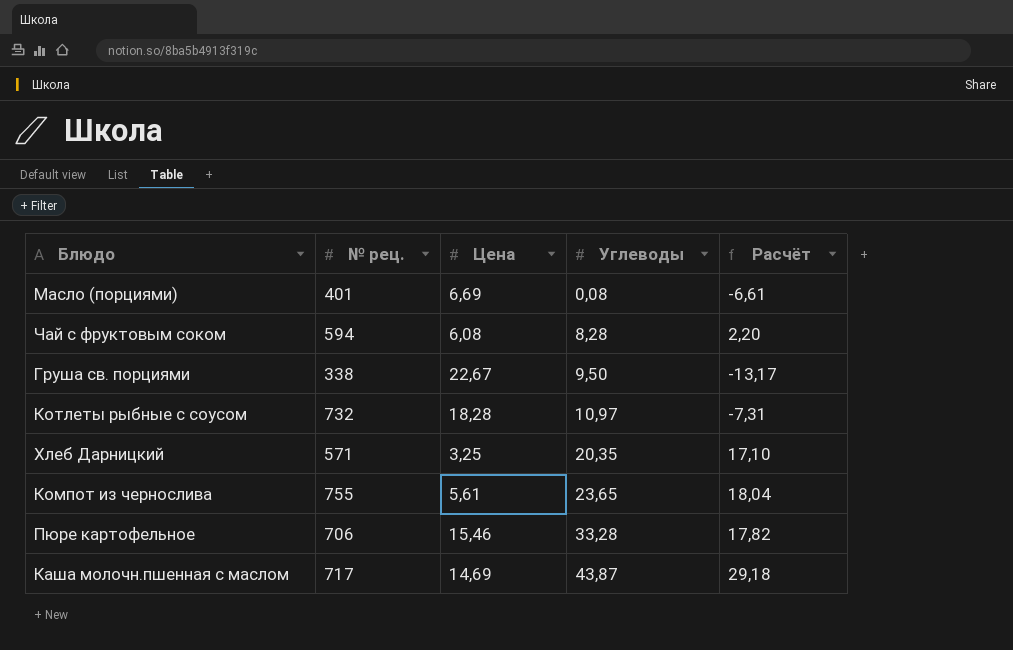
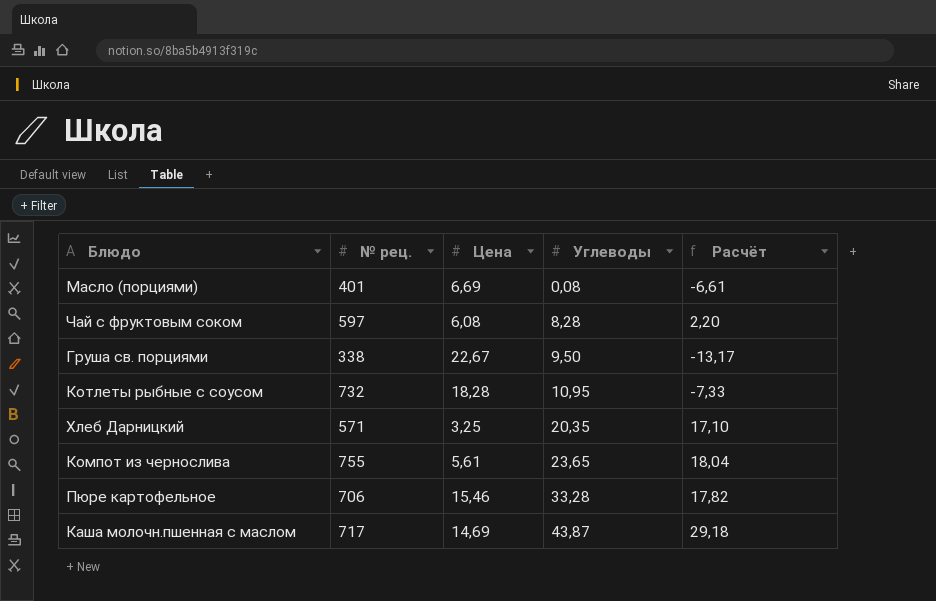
Чай с фруктовым соком | № рец.: 594 -> 597
Котлеты рыбные с соусом | Углеводы: 10,97 -> 10,95
Котлеты рыбные с соусом | Расчёт: -7,31 -> -7,33

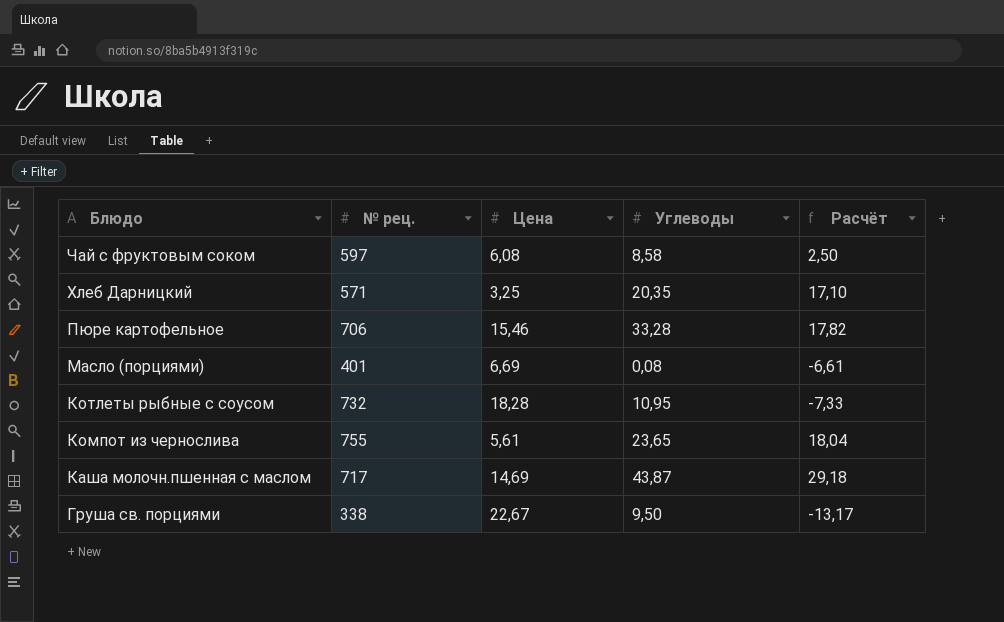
row order: Углеводы ascending -> Блюдо descending
Чай с фруктовым соком | Углеводы: 8,28 -> 8,58
Чай с фруктовым соком | Расчёт: 2,20 -> 2,50

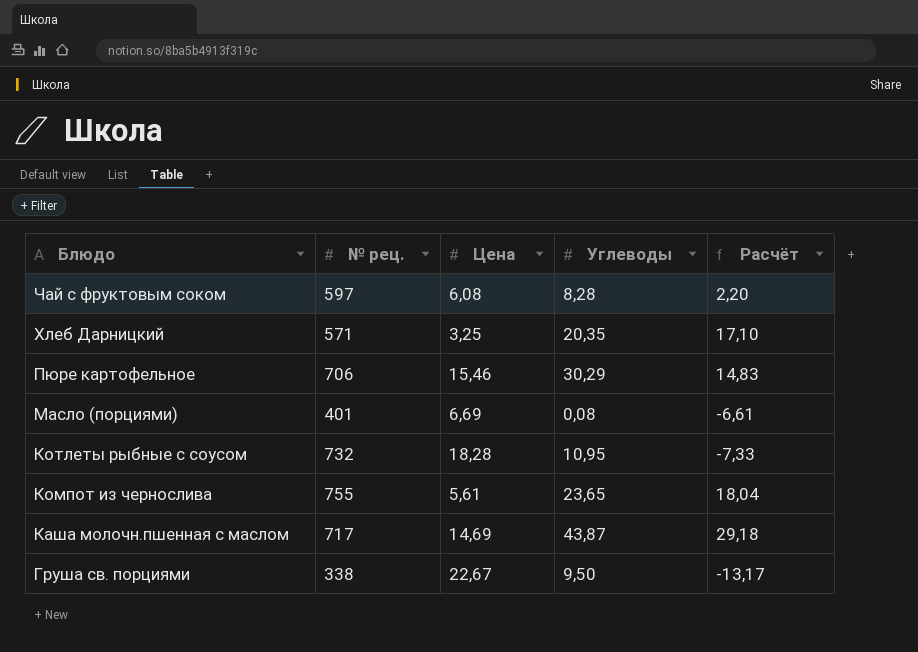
Чай с фруктовым соком | Углеводы: 8,58 -> 8,28
Чай с фруктовым соком | Расчёт: 2,50 -> 2,20
Пюре картофельное | Углеводы: 33,28 -> 30,29
Пюре картофельное | Расчёт: 17,82 -> 14,83

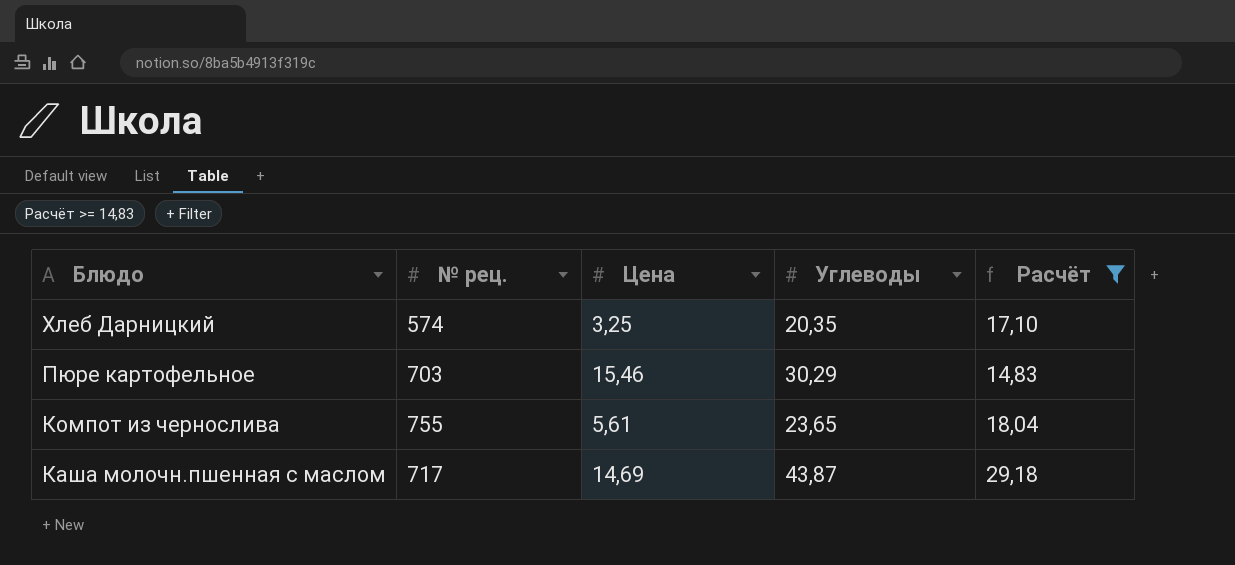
filter: none -> Расчёт >= 14,83
Хлеб Дарницкий | № рец.: 571 -> 574
Пюре картофельное | № рец.: 706 -> 703

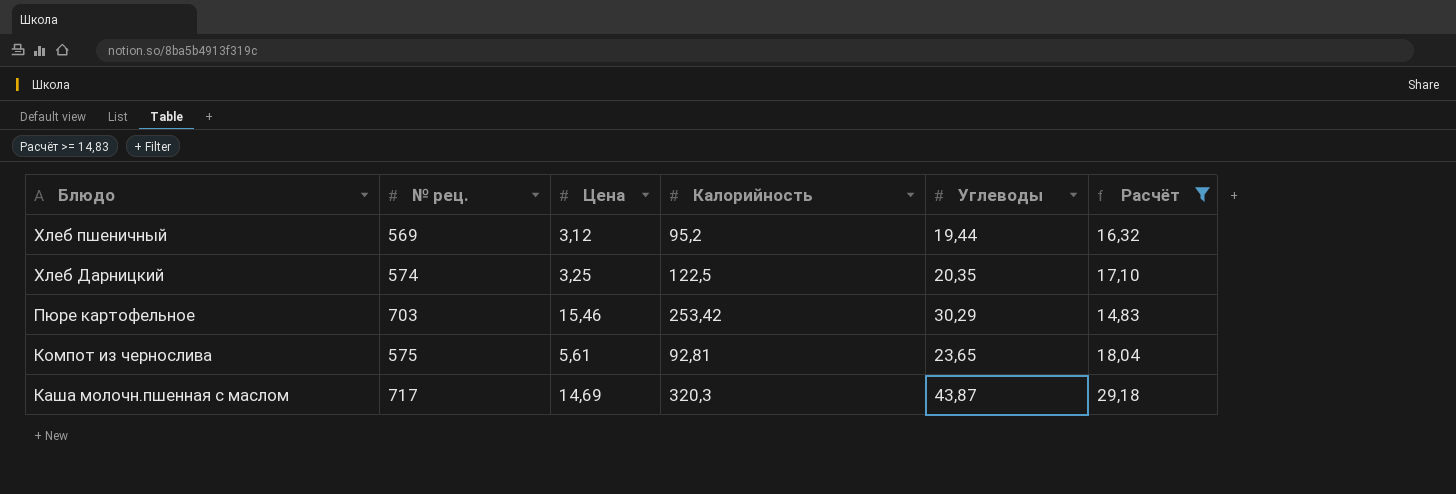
column Калорийность | position: none -> 4
row Хлеб пшеничный: none -> 569 | 3,12 | 95,2 | 19,44 | 16,32
Компот из чернослива | № рец.: 755 -> 575

